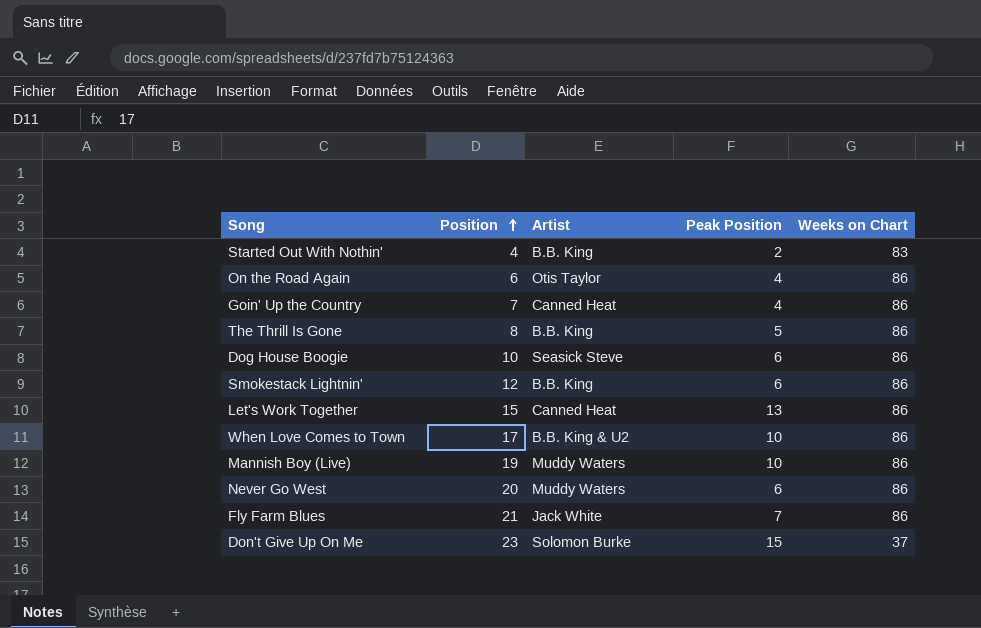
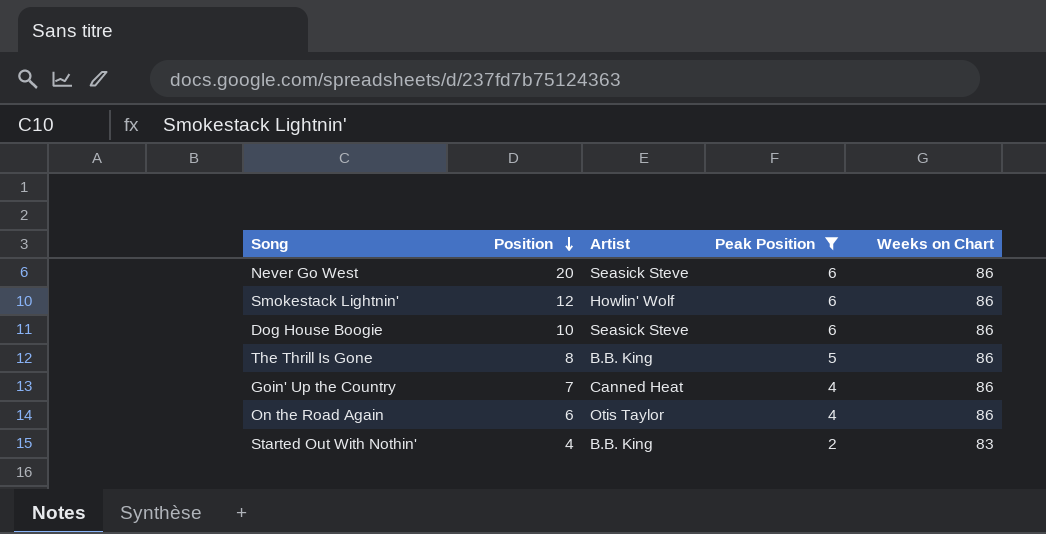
filter: none -> Peak Position <= 6
row order: Position ascending -> Position descending
Never Go West | Artist: Muddy Waters -> Seasick Steve
Smokestack Lightnin' | Artist: B.B. King -> Howlin' Wolf

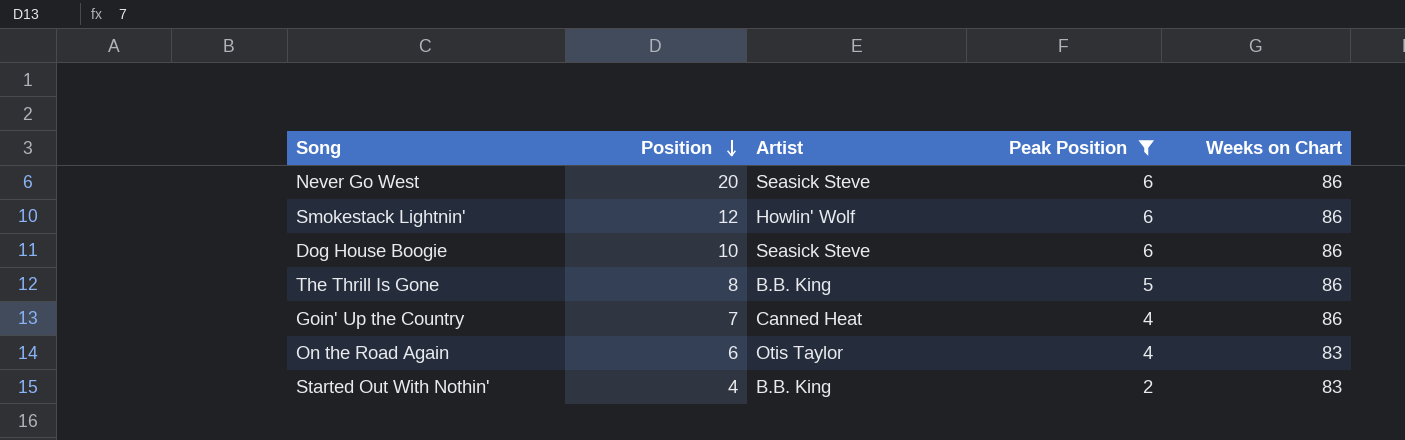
On the Road Again | Weeks on Chart: 86 -> 83

